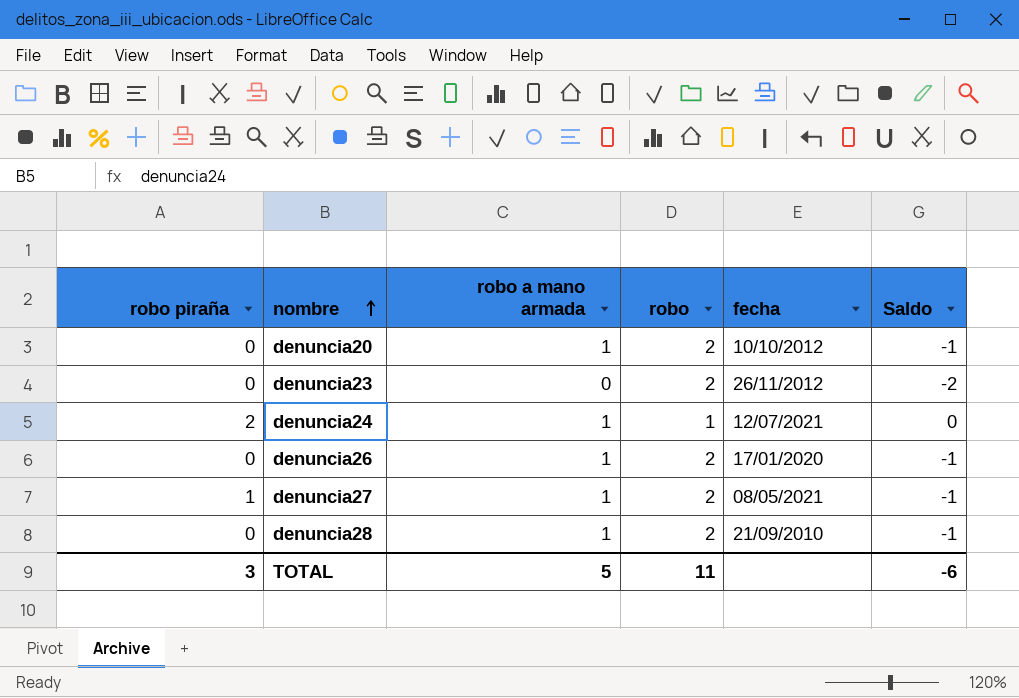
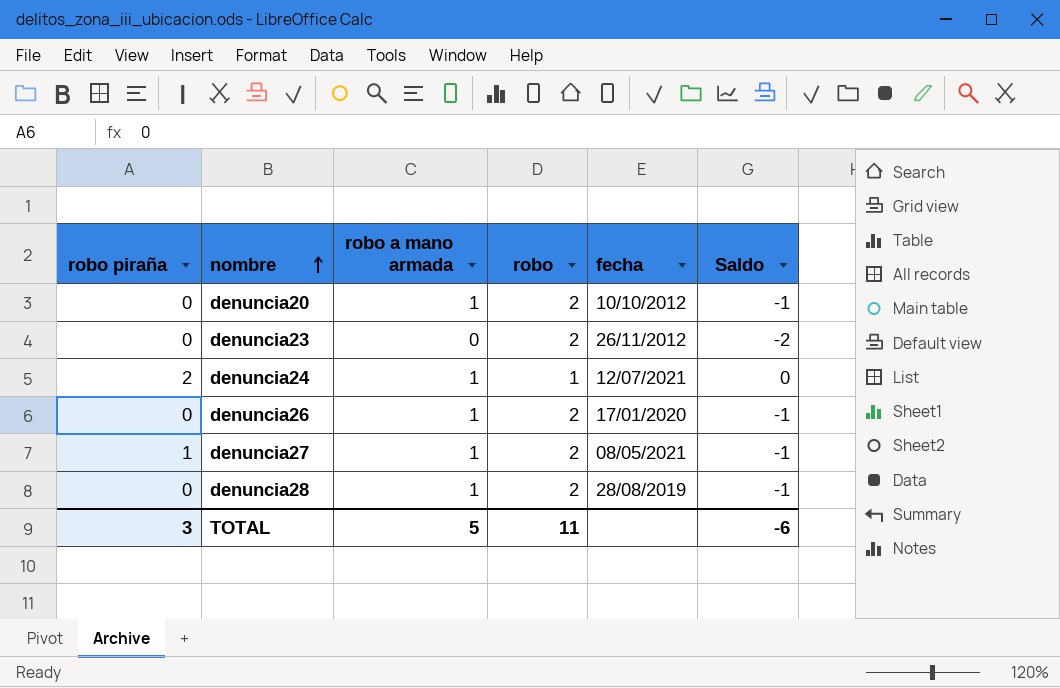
denuncia28 | fecha: 21/09/2010 -> 28/08/2019

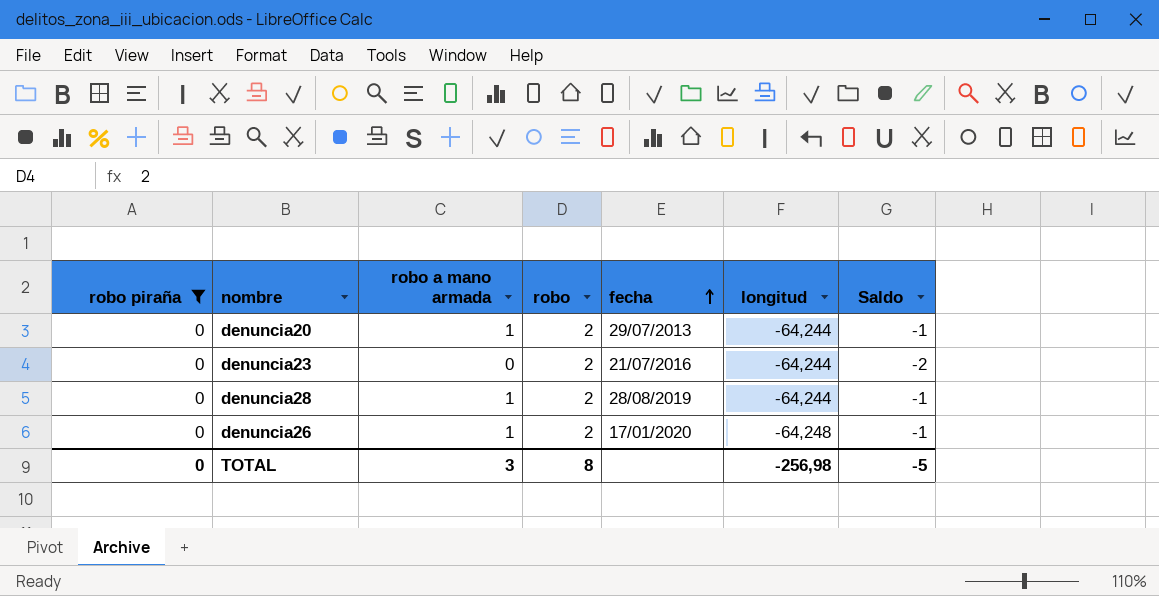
filter: none -> robo piraña = 0
row order: nombre ascending -> fecha ascending
column longitud | position: none -> 6
denuncia20 | fecha: 10/10/2012 -> 29/07/2013
denuncia23 | fecha: 26/11/2012 -> 21/07/2016
TOTAL | robo piraña: 3 -> 0
TOTAL | robo a mano armada: 5 -> 3
TOTAL | robo: 11 -> 8
TOTAL | Saldo: -6 -> -5

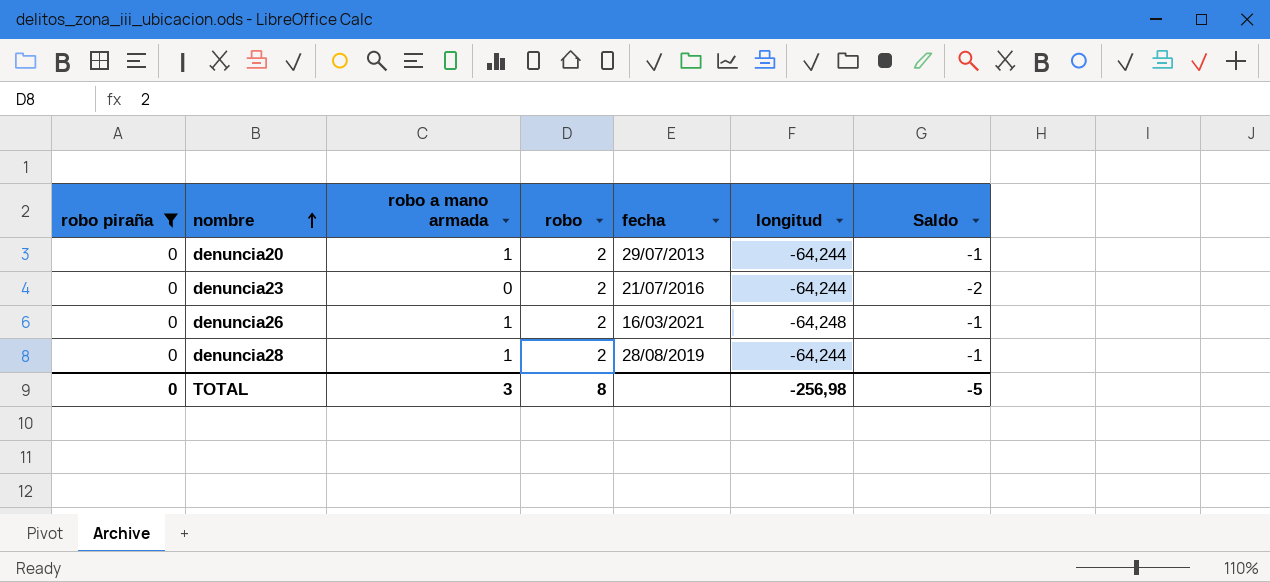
row order: fecha ascending -> nombre ascending
denuncia26 | fecha: 17/01/2020 -> 16/03/2021

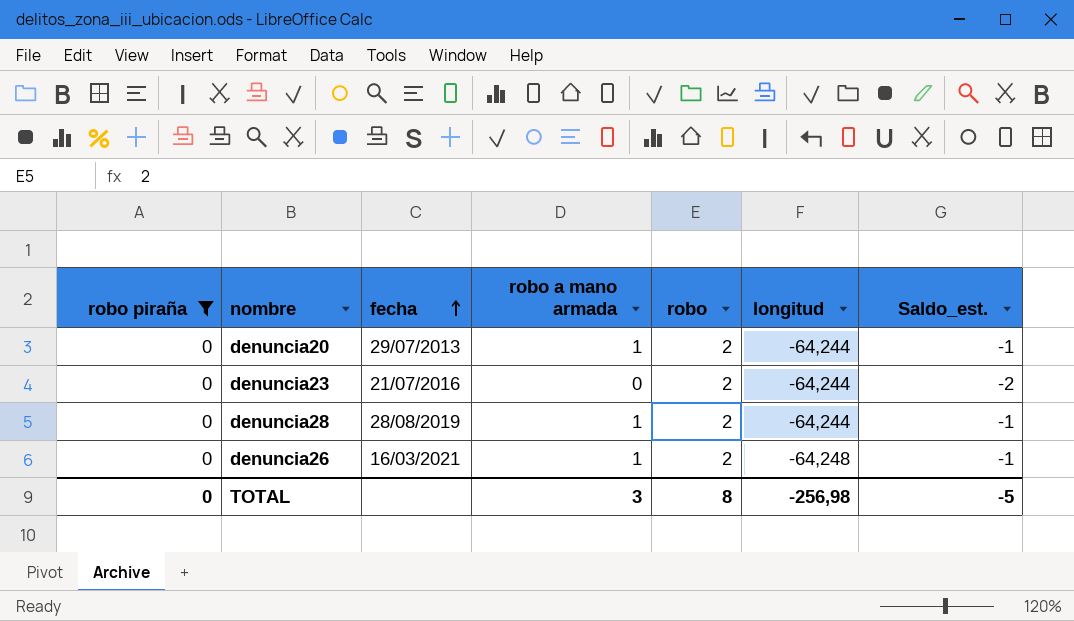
row order: nombre ascending -> fecha ascending
column fecha | position: 5 -> 3
column name: Saldo -> Saldo_est.

